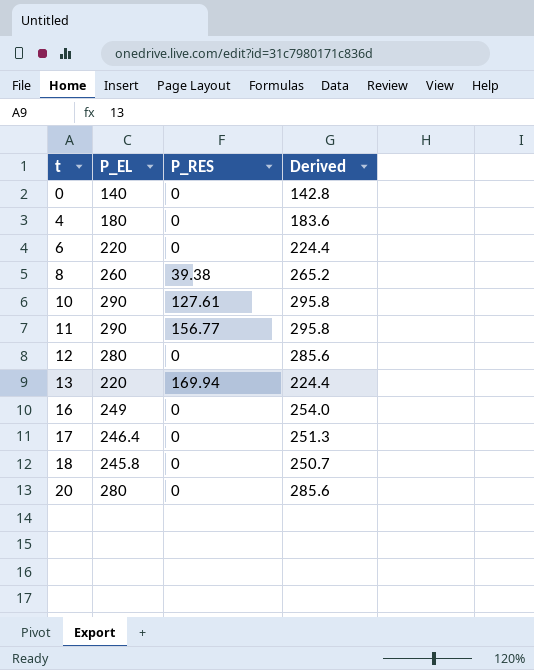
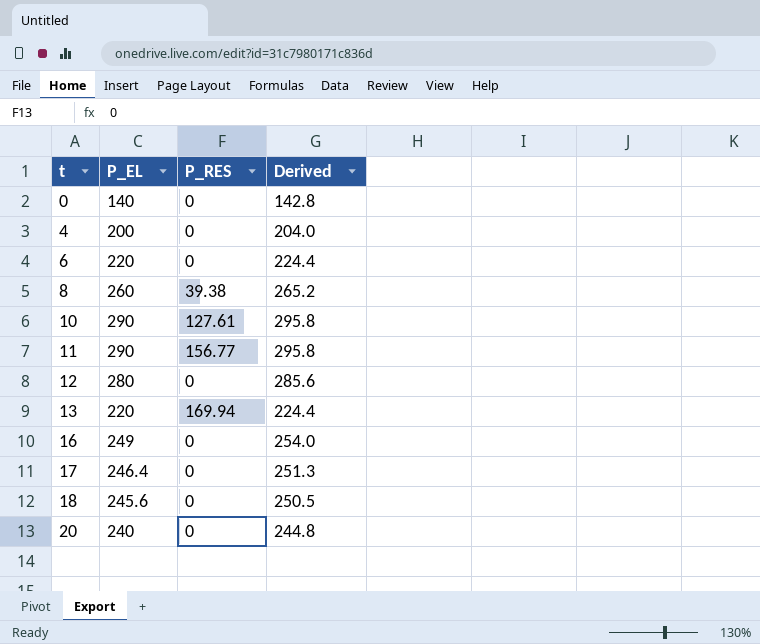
4 | P_EL: 180 -> 200
4 | Derived: 183.6 -> 204.0
18 | P_EL: 245.8 -> 245.6
18 | Derived: 250.7 -> 250.5
20 | P_EL: 280 -> 240
20 | Derived: 285.6 -> 244.8

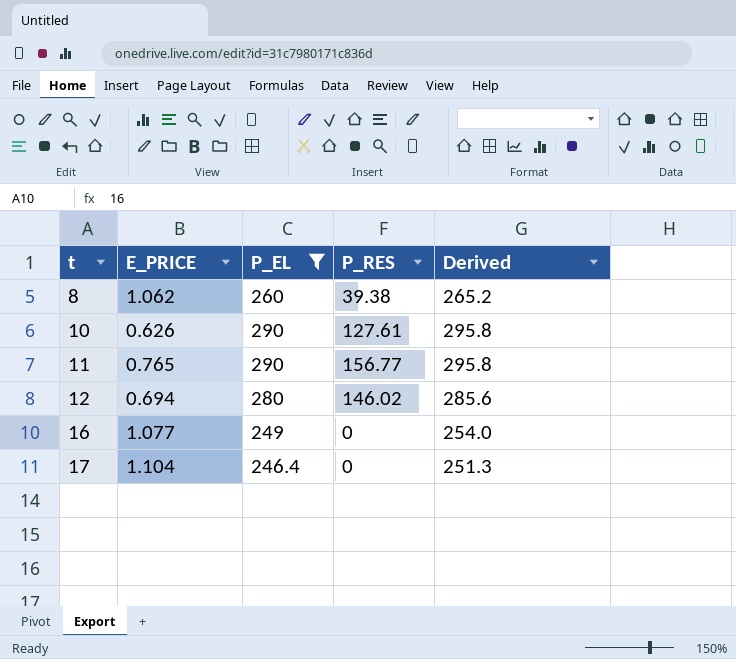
filter: none -> P_EL >= 246.4
column E_PRICE | position: none -> 2
12 | P_RES: 0 -> 146.02

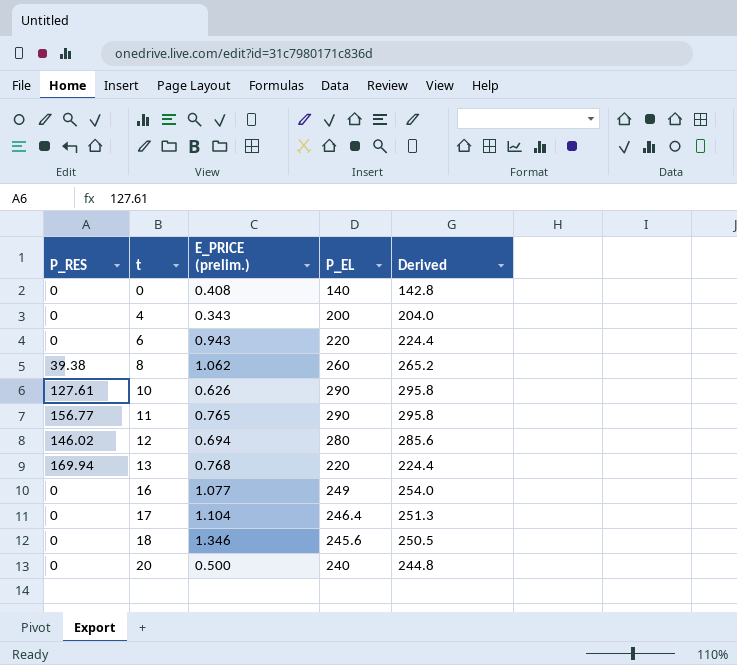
filter: P_EL >= 246.4 -> none
column P_RES | position: 4 -> 1
column name: E_PRICE -> E_PRICE (prelim.)

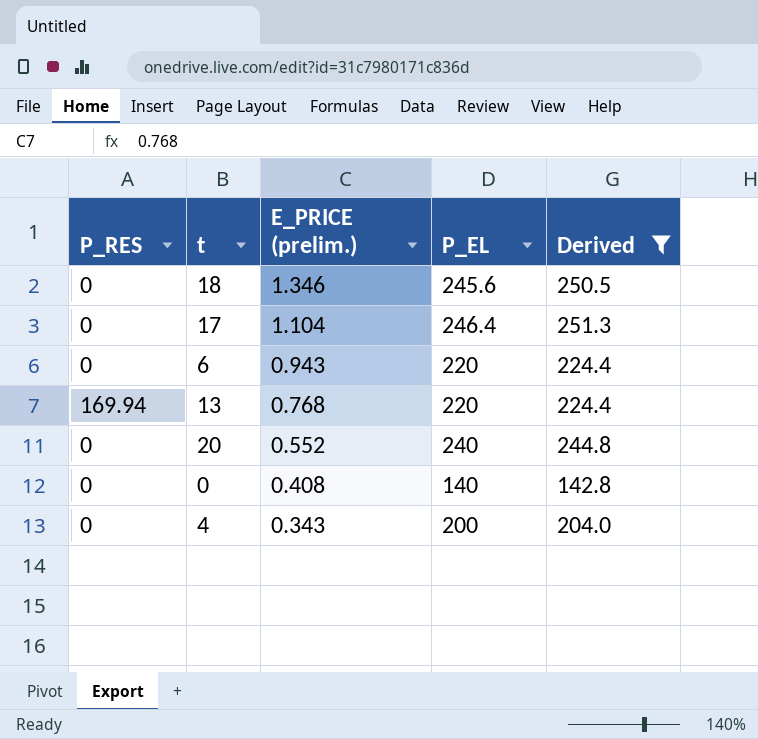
filter: none -> Derived <= 251.3
row order: t ascending -> E_PRICE (prelim.) descending
20 | E_PRICE (prelim.): 0.500 -> 0.552

